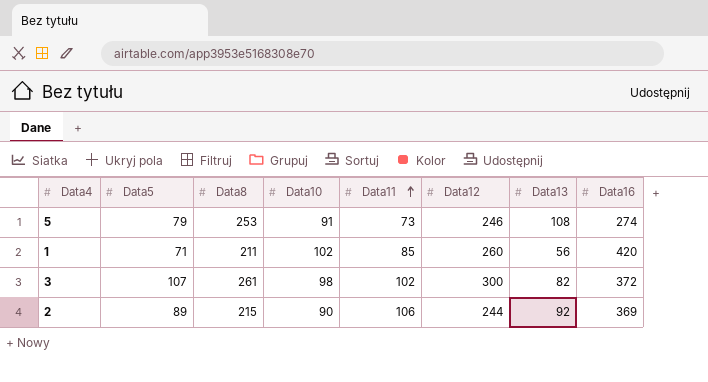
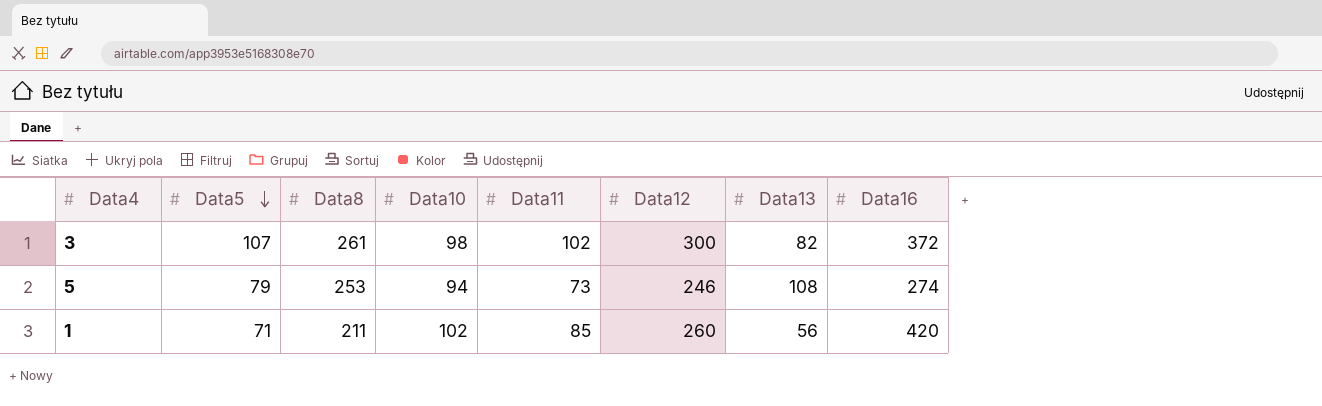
row order: Data11 ascending -> Data5 descending
row 2: 89 | 215 | 90 | 106 | 244 | 92 | 369 -> none
5 | Data10: 91 -> 94

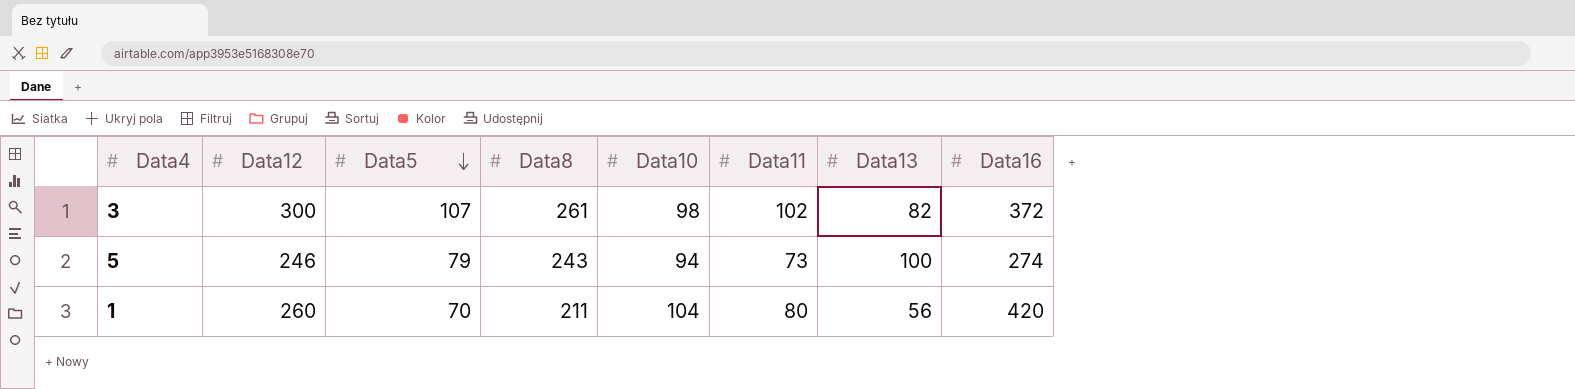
column Data12 | position: 6 -> 2
5 | Data8: 253 -> 243
5 | Data13: 108 -> 100
1 | Data5: 71 -> 70
1 | Data10: 102 -> 104
1 | Data11: 85 -> 80

